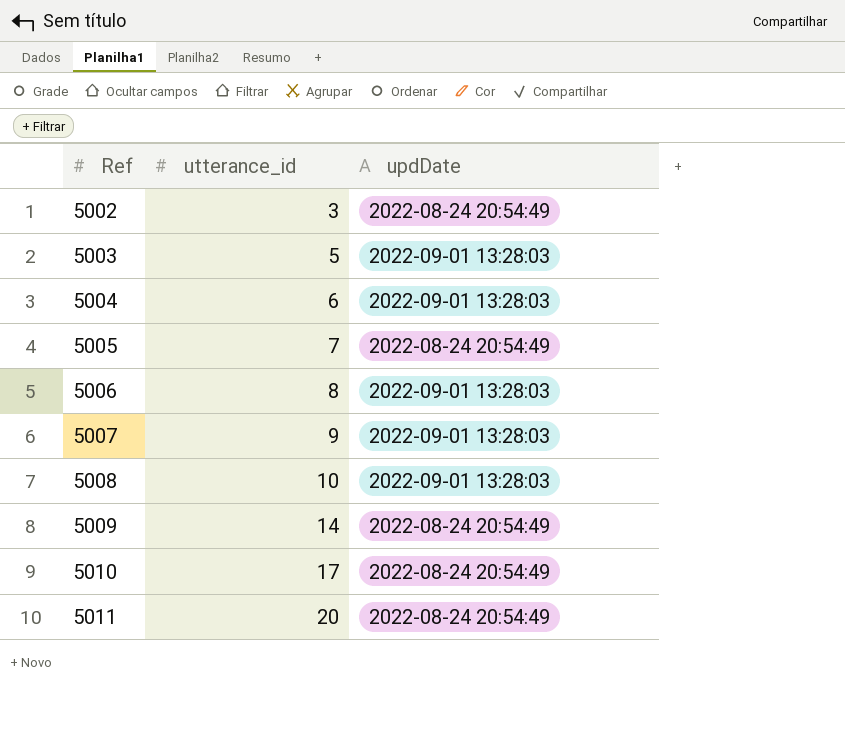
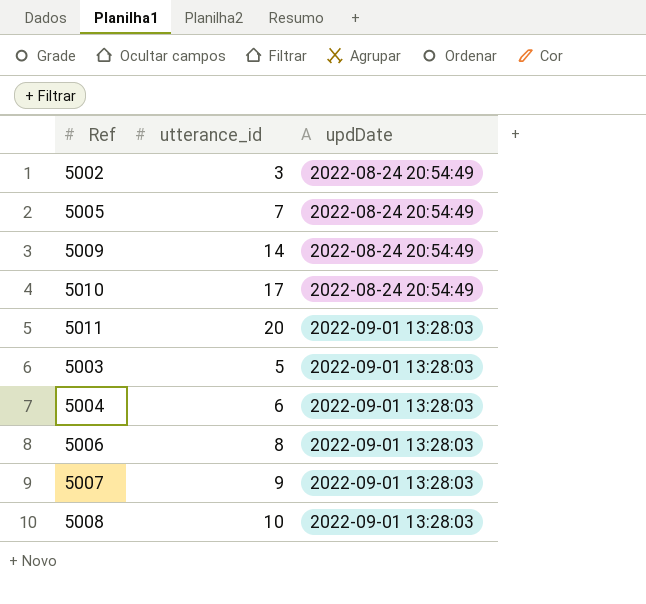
row order: Ref ascending -> updDate ascending
5011 | updDate: 2022-08-24 20:54:49 -> 2022-09-01 13:28:03

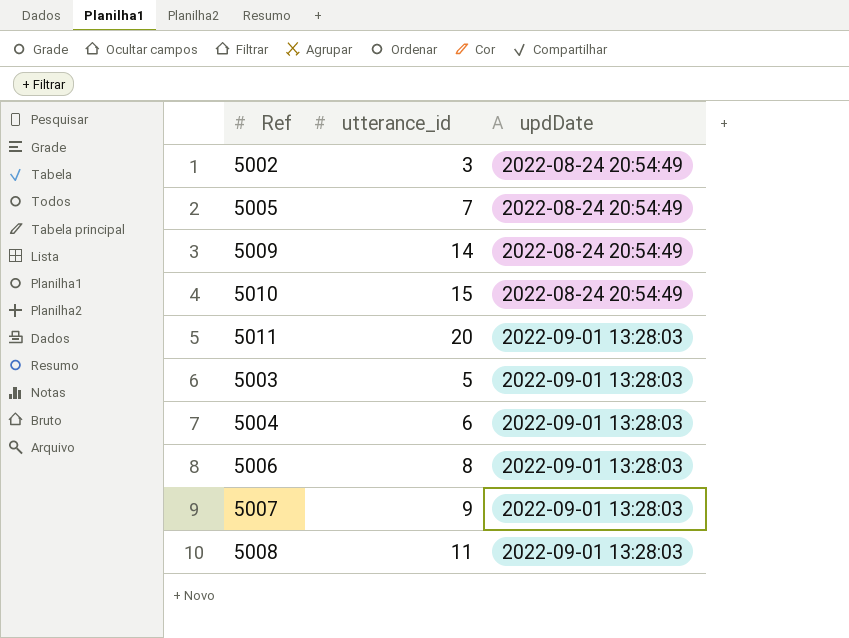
5010 | utterance_id: 17 -> 15
5008 | utterance_id: 10 -> 11

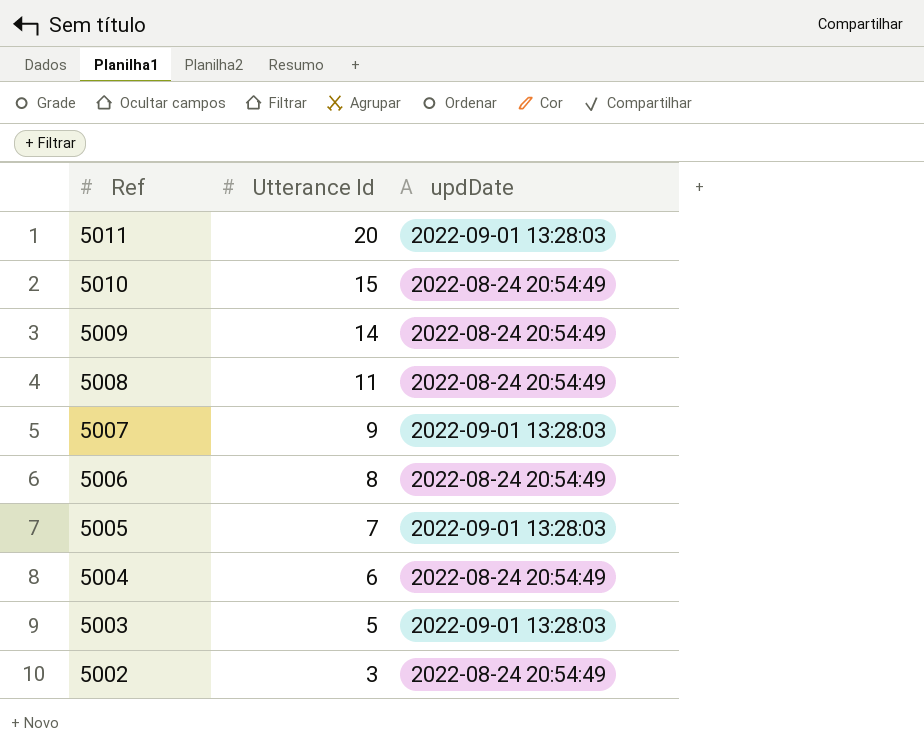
row order: updDate ascending -> Ref descending
column name: utterance_id -> Utterance Id
5008 | updDate: 2022-09-01 13:28:03 -> 2022-08-24 20:54:49
5006 | updDate: 2022-09-01 13:28:03 -> 2022-08-24 20:54:49
5005 | updDate: 2022-08-24 20:54:49 -> 2022-09-01 13:28:03
5004 | updDate: 2022-09-01 13:28:03 -> 2022-08-24 20:54:49

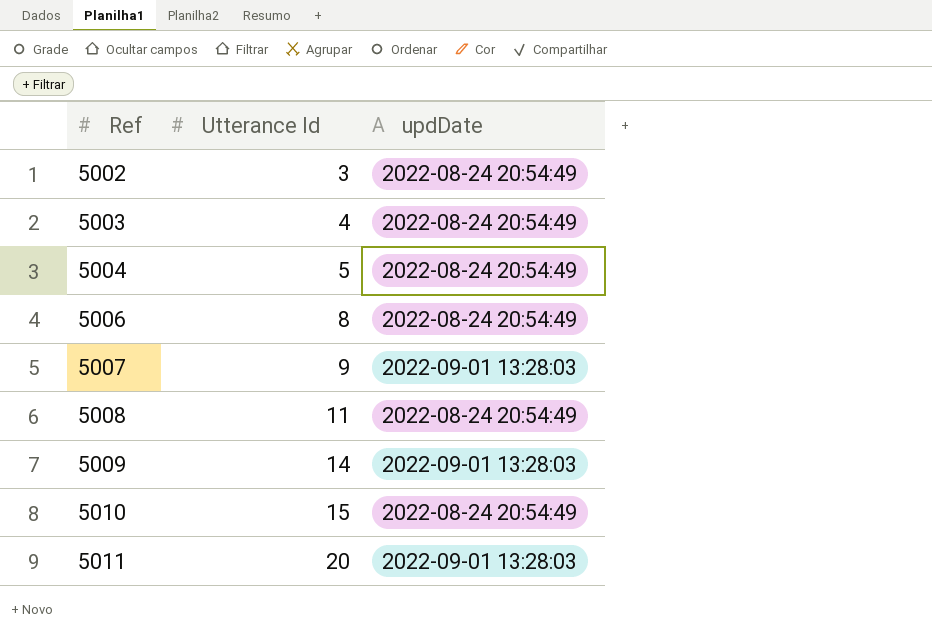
row order: Ref descending -> Ref ascending
row 5005: 7 | 2022-09-01 13:28:03 -> none
5003 | Utterance Id: 5 -> 4
5003 | updDate: 2022-09-01 13:28:03 -> 2022-08-24 20:54:49
5004 | Utterance Id: 6 -> 5
5009 | updDate: 2022-08-24 20:54:49 -> 2022-09-01 13:28:03

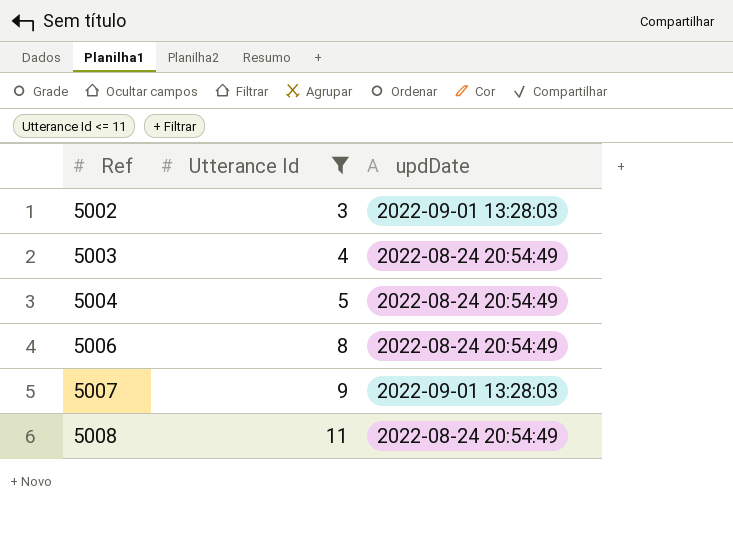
filter: none -> Utterance Id <= 11
5002 | updDate: 2022-08-24 20:54:49 -> 2022-09-01 13:28:03

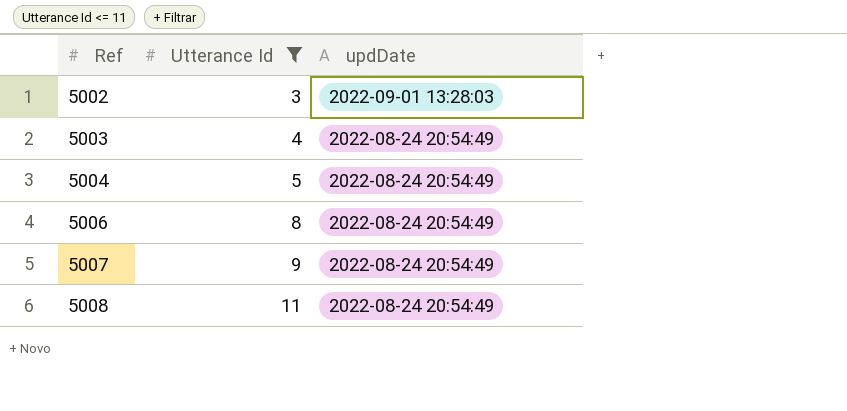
5007 | updDate: 2022-09-01 13:28:03 -> 2022-08-24 20:54:49

